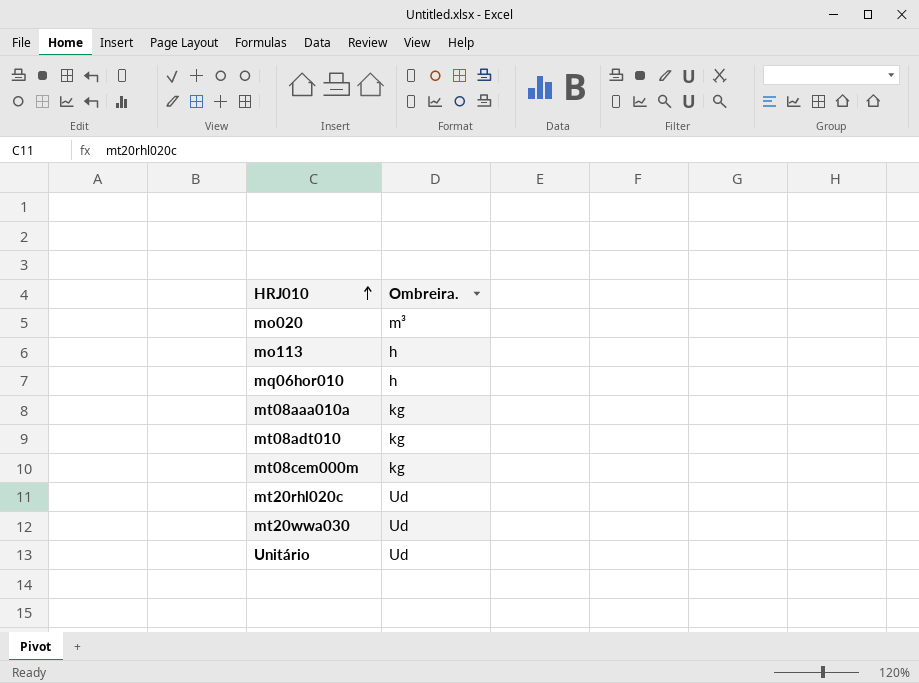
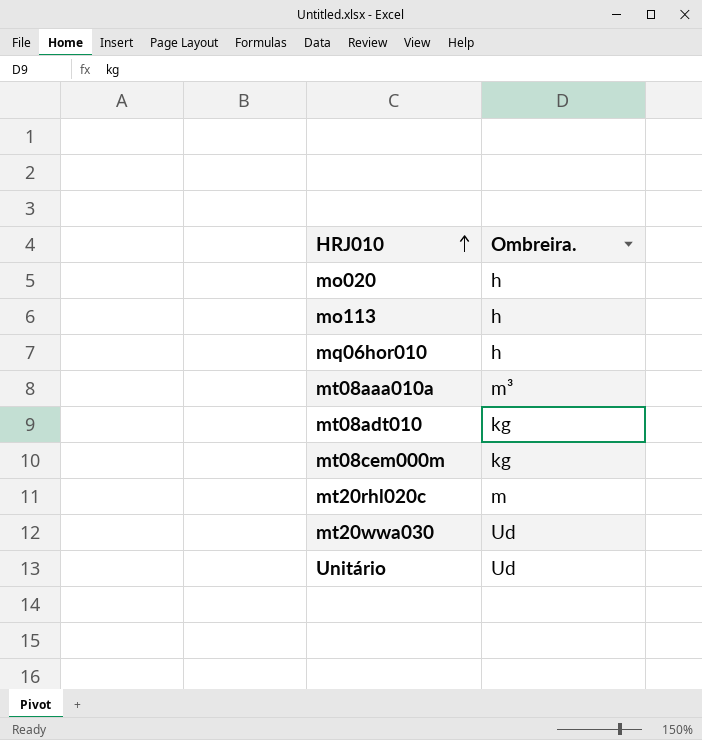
mo020 | Ombreira.: m³ -> h
mt08aaa010a | Ombreira.: kg -> m³
mt20rhl020c | Ombreira.: Ud -> m

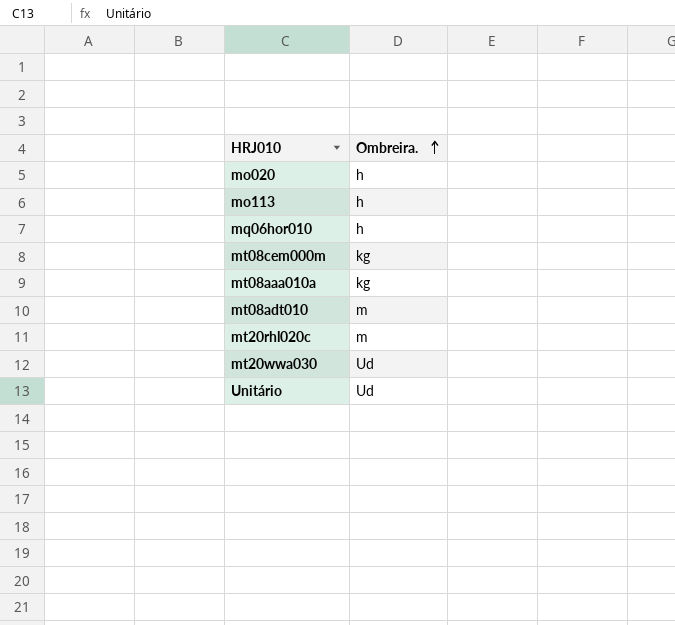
row order: HRJ010 ascending -> Ombreira. ascending
mt08aaa010a | Ombreira.: m³ -> kg
mt08adt010 | Ombreira.: kg -> m

